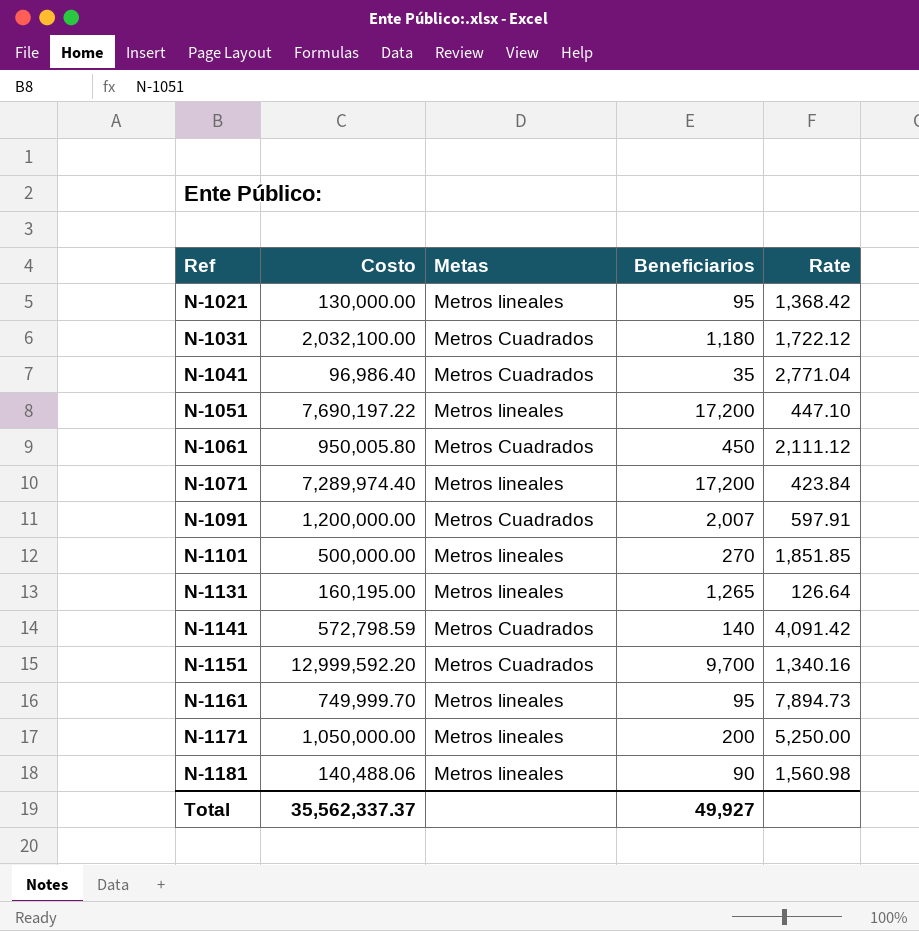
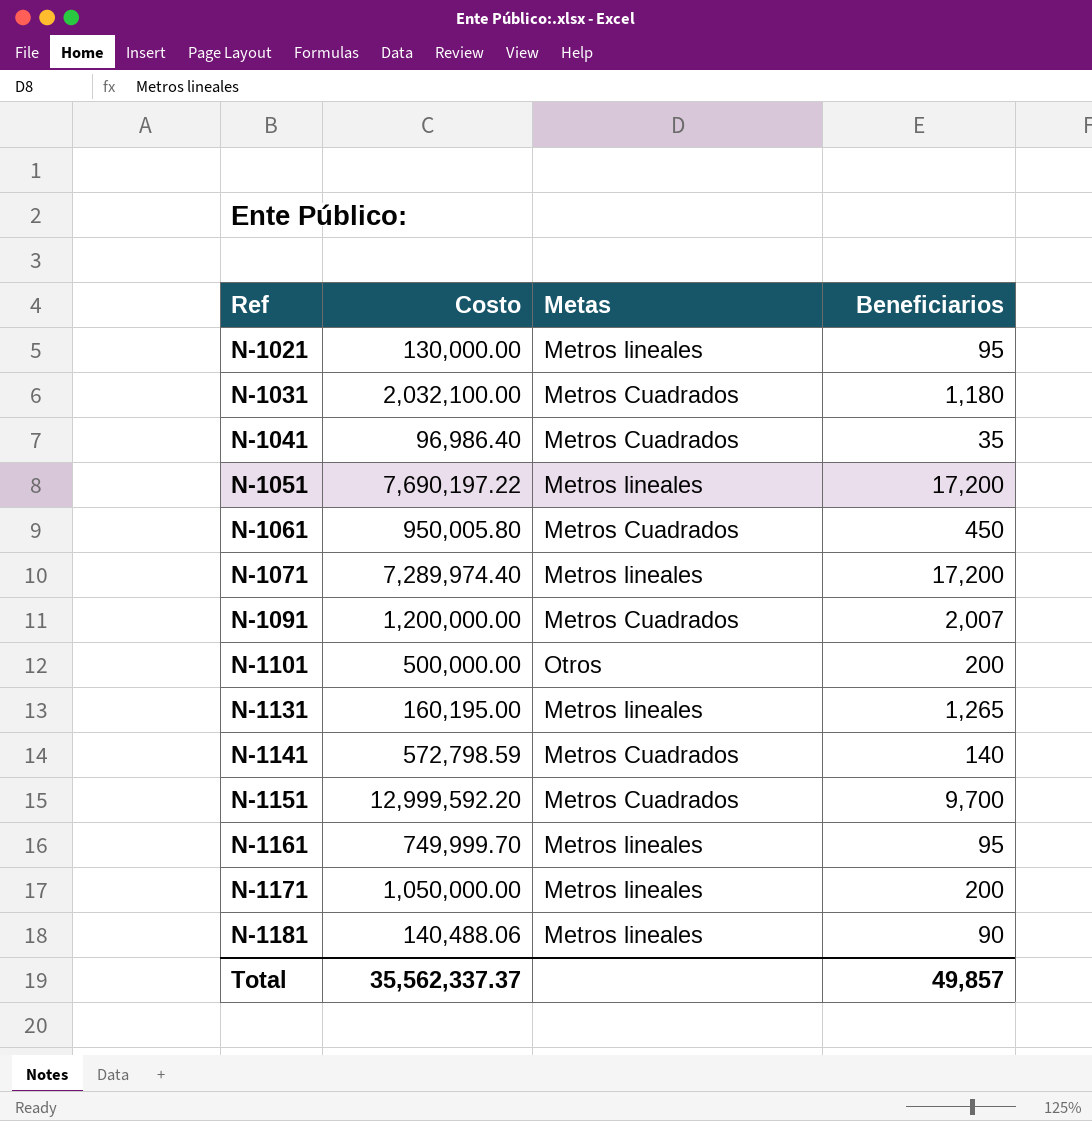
column Rate | formula: [Costo] / [Beneficiarios] -> none
N-1101 | Metas: Metros lineales -> Otros
N-1101 | Beneficiarios: 270 -> 200
Total | Beneficiarios: 49,927 -> 49,857

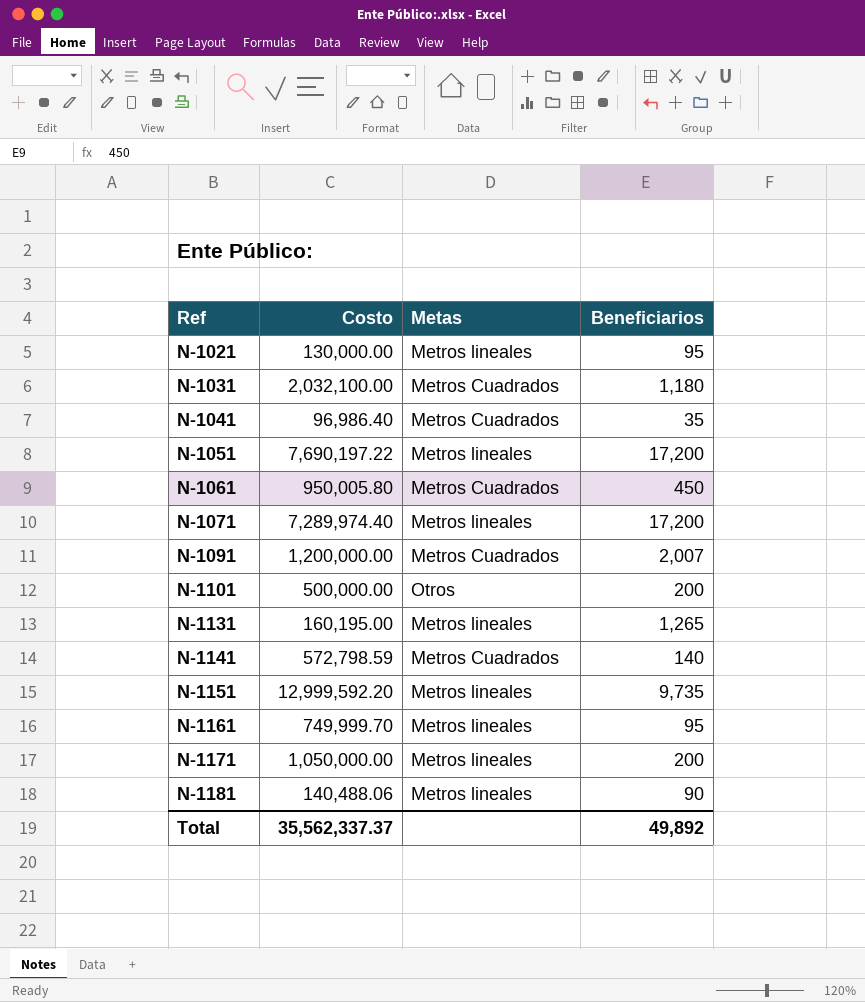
N-1151 | Metas: Metros Cuadrados -> Metros lineales
N-1151 | Beneficiarios: 9,700 -> 9,735
Total | Beneficiarios: 49,857 -> 49,892

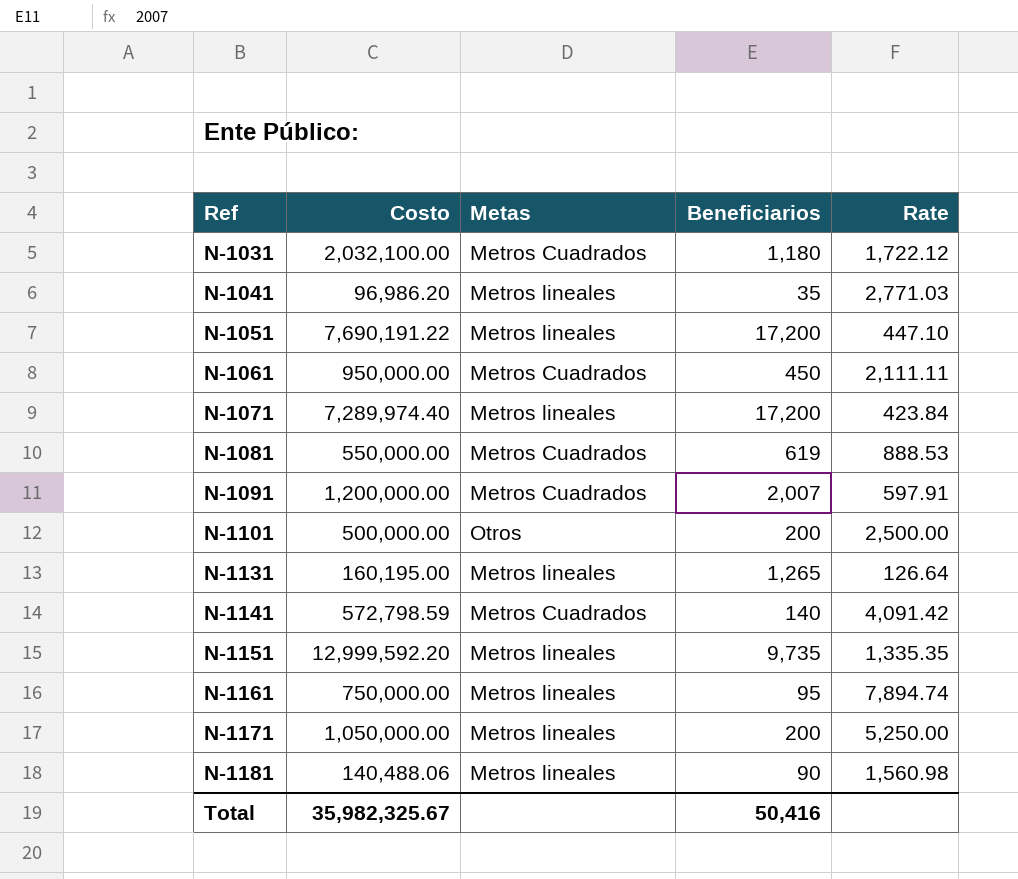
column Rate | formula: none -> [Costo] / [Beneficiarios]
row N-1021: 130,000.00 | Metros lineales | 95 -> none
N-1041 | Costo: 96,986.40 -> 96,986.20
N-1041 | Metas: Metros Cuadrados -> Metros lineales
N-1051 | Costo: 7,690,197.22 -> 7,690,191.22
N-1061 | Costo: 950,005.80 -> 950,000.00
row N-1081: none -> 550,000.00 | Metros Cuadrados | 619 | 888.53
N-1161 | Costo: 749,999.70 -> 750,000.00
Total | Costo: 35,562,337.37 -> 35,982,325.67
Total | Beneficiarios: 49,892 -> 50,416

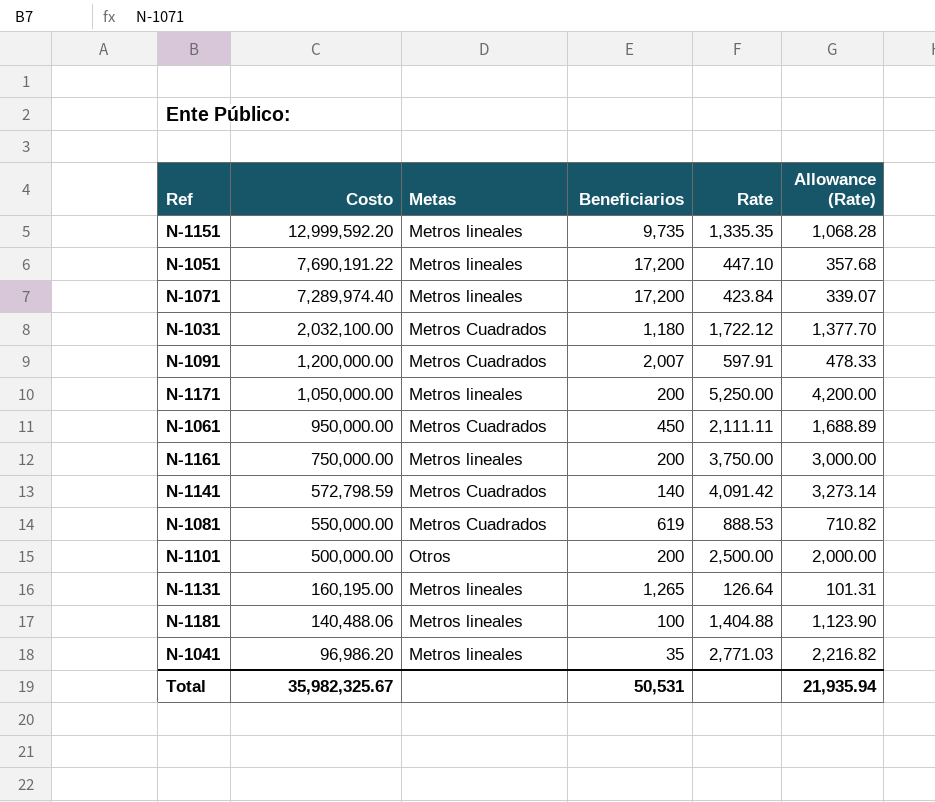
row order: Ref ascending -> Costo descending
column Allowance (Rate) | formula: none -> [Rate] * 0.8
N-1161 | Beneficiarios: 95 -> 200
N-1161 | Rate: 7,894.74 -> 3,750.00
N-1181 | Beneficiarios: 90 -> 100
N-1181 | Rate: 1,560.98 -> 1,404.88
Total | Beneficiarios: 50,416 -> 50,531

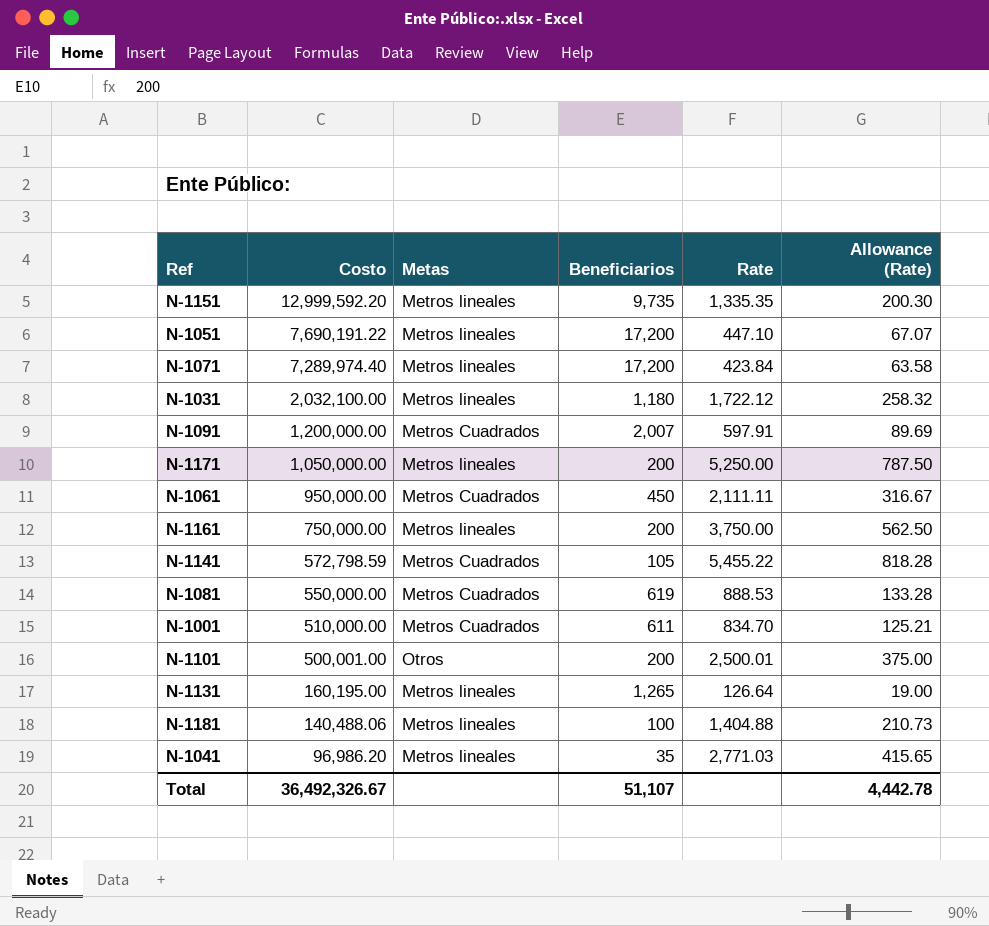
column Allowance (Rate) | formula: [Rate] * 0.8 -> [Rate] * 0.15
N-1031 | Metas: Metros Cuadrados -> Metros lineales
N-1141 | Beneficiarios: 140 -> 105
N-1141 | Rate: 4,091.42 -> 5,455.22
row N-1001: none -> 510,000.00 | Metros Cuadrados | 611 | 834.70 | 125.21
N-1101 | Costo: 500,000.00 -> 500,001.00
N-1101 | Rate: 2,500.00 -> 2,500.01
Total | Costo: 35,982,325.67 -> 36,492,326.67
Total | Beneficiarios: 50,531 -> 51,107
Total | Allowance (Rate): 21,935.94 -> 4,442.78

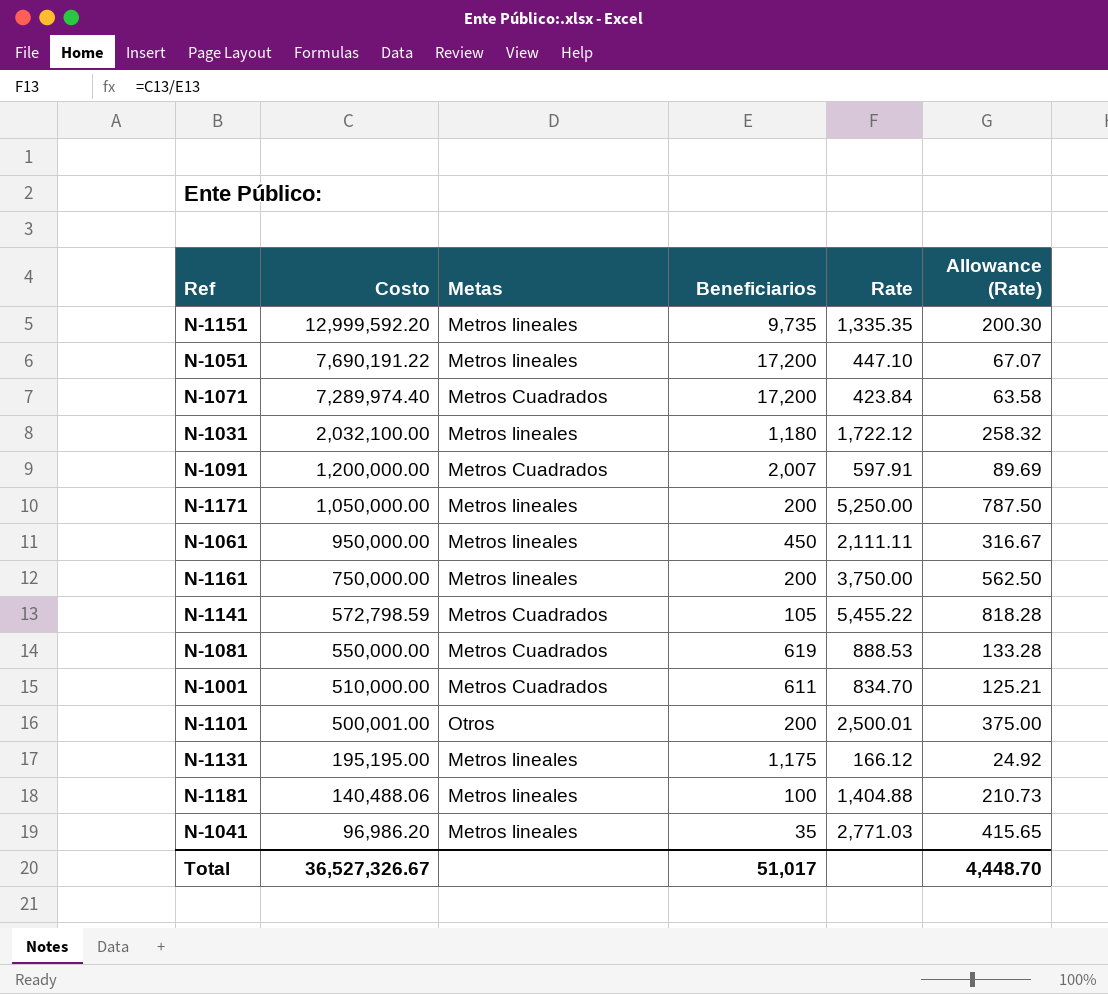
N-1071 | Metas: Metros lineales -> Metros Cuadrados
N-1061 | Metas: Metros Cuadrados -> Metros lineales
N-1131 | Costo: 160,195.00 -> 195,195.00
N-1131 | Beneficiarios: 1,265 -> 1,175
N-1131 | Rate: 126.64 -> 166.12
N-1131 | Allowance (Rate): 19.00 -> 24.92
Total | Costo: 36,492,326.67 -> 36,527,326.67
Total | Beneficiarios: 51,107 -> 51,017
Total | Allowance (Rate): 4,442.78 -> 4,448.70

